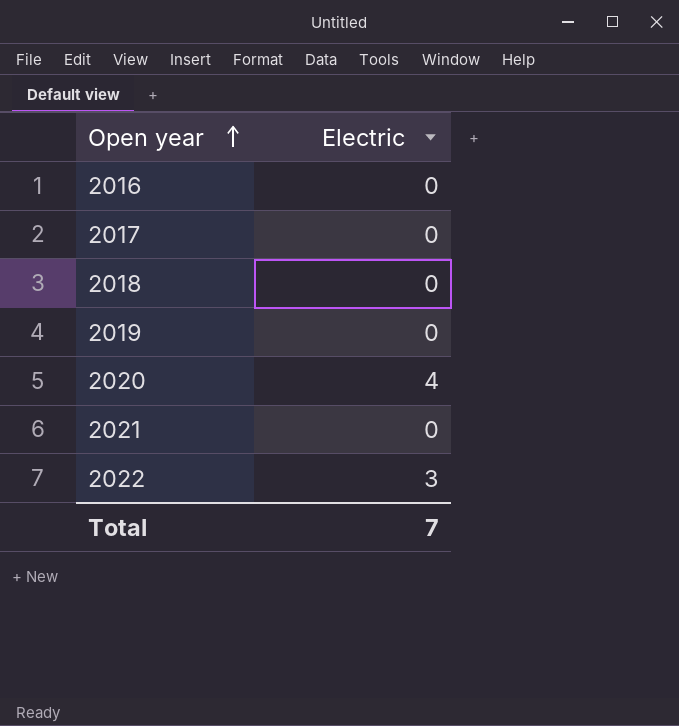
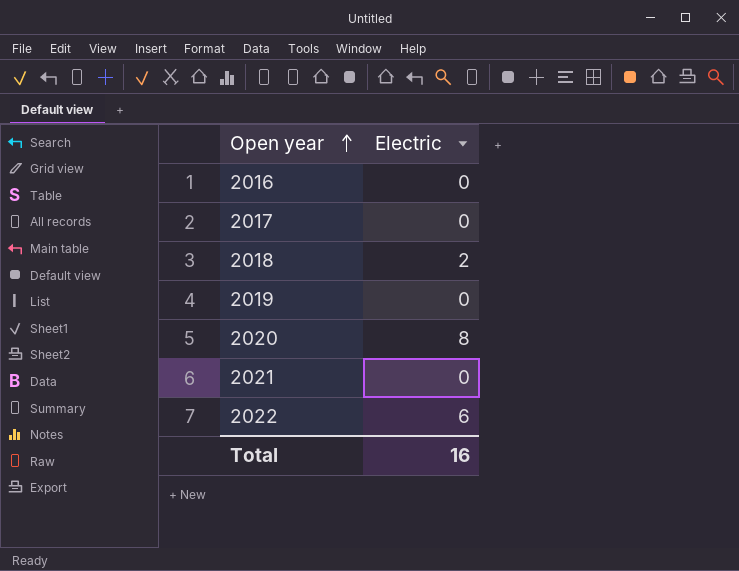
2018 | Electric: 0 -> 2
2020 | Electric: 4 -> 8
2022 | Electric: 3 -> 6
Total | Electric: 7 -> 16

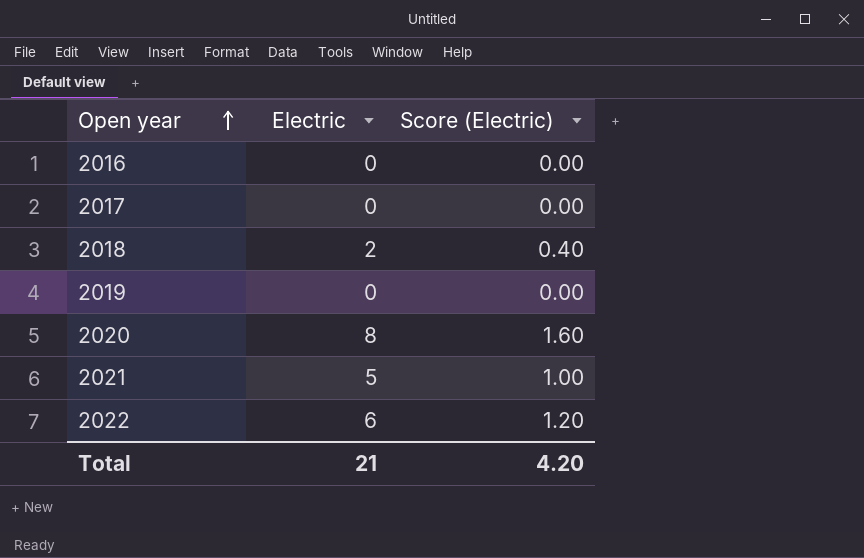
column Score (Electric) | formula: none -> [Electric] * 0.2
2021 | Electric: 0 -> 5
Total | Electric: 16 -> 21

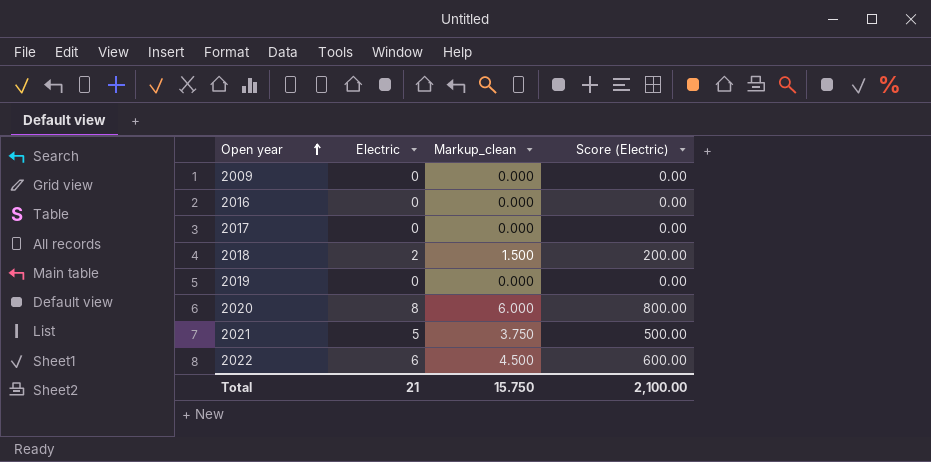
column Markup_clean | formula: none -> [Electric] * 0.75
column Score (Electric) | formula: [Electric] * 0.2 -> [Electric] * 100
row 2009: none -> 0 | 0.000 | 0.00
Total | Score (Electric): 4.20 -> 2,100.00

